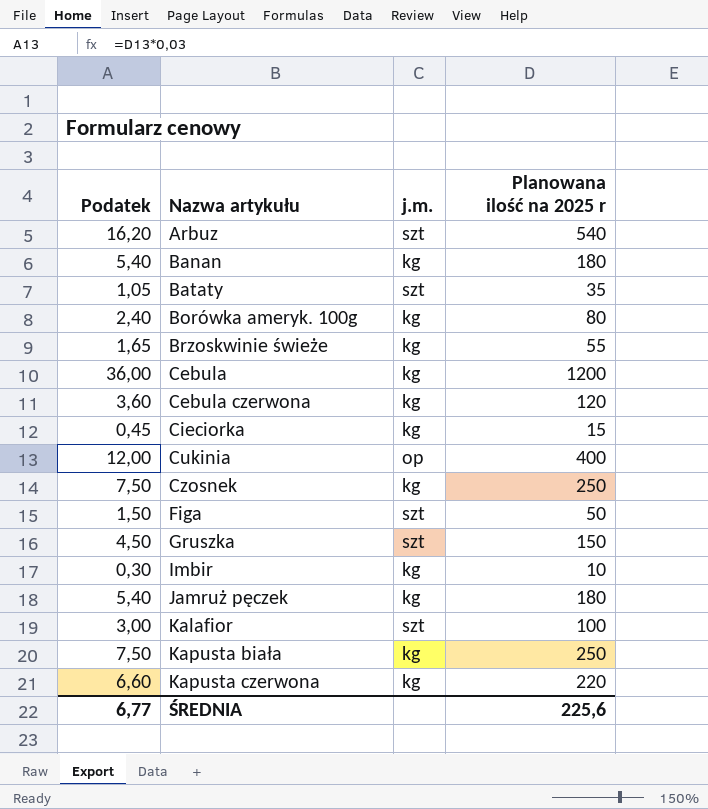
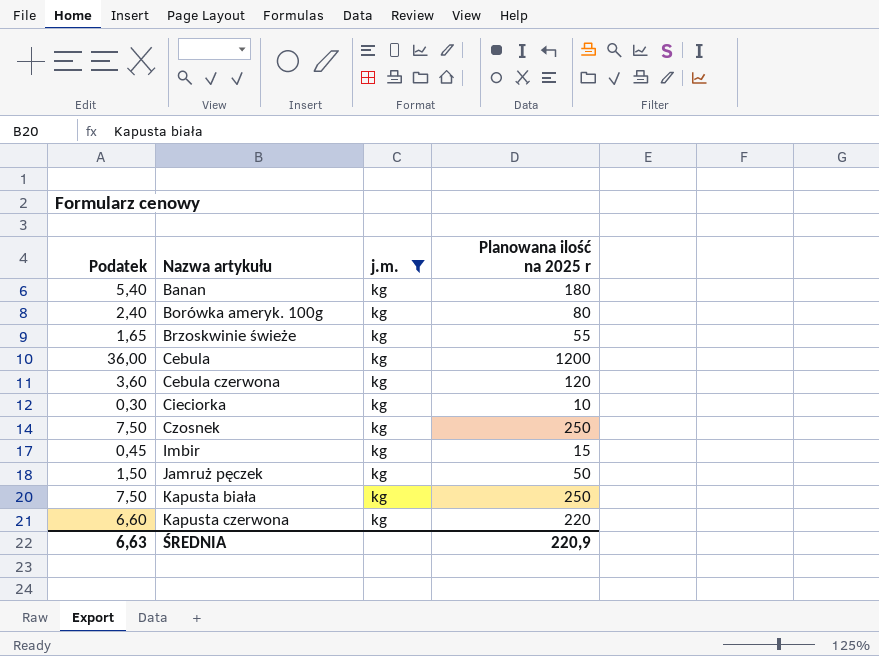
filter: none -> j.m. = kg
Cieciorka | Podatek: 0,45 -> 0,30
Cieciorka | Planowana ilość na 2025 r: 15 -> 10
Imbir | Podatek: 0,30 -> 0,45
Imbir | Planowana ilość na 2025 r: 10 -> 15
Jamruż pęczek | Podatek: 5,40 -> 1,50
Jamruż pęczek | Planowana ilość na 2025 r: 180 -> 50
ŚREDNIA | Podatek: 6,77 -> 6,63
ŚREDNIA | Planowana ilość na 2025 r: 225,6 -> 220,9

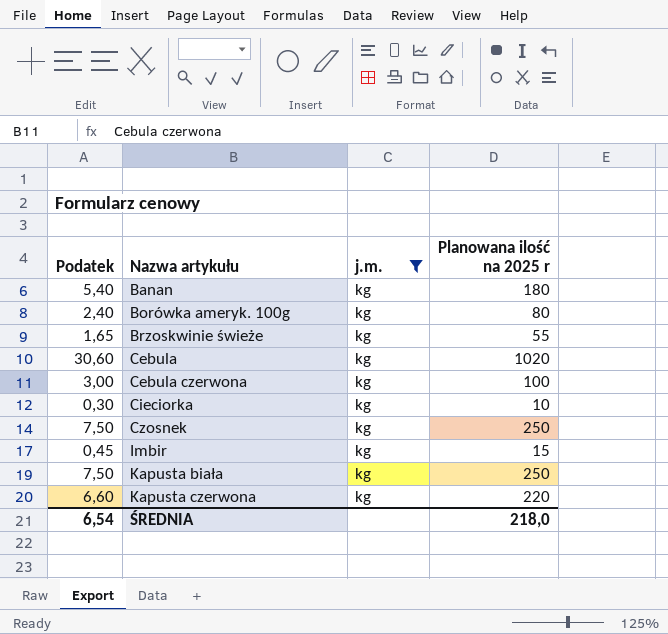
row Jamruż pęczek: 1,50 | kg | 50 -> none
Cebula | Podatek: 36,00 -> 30,60
Cebula | Planowana ilość na 2025 r: 1200 -> 1020
Cebula czerwona | Podatek: 3,60 -> 3,00
Cebula czerwona | Planowana ilość na 2025 r: 120 -> 100
ŚREDNIA | Podatek: 6,63 -> 6,54
ŚREDNIA | Planowana ilość na 2025 r: 220,9 -> 218,0

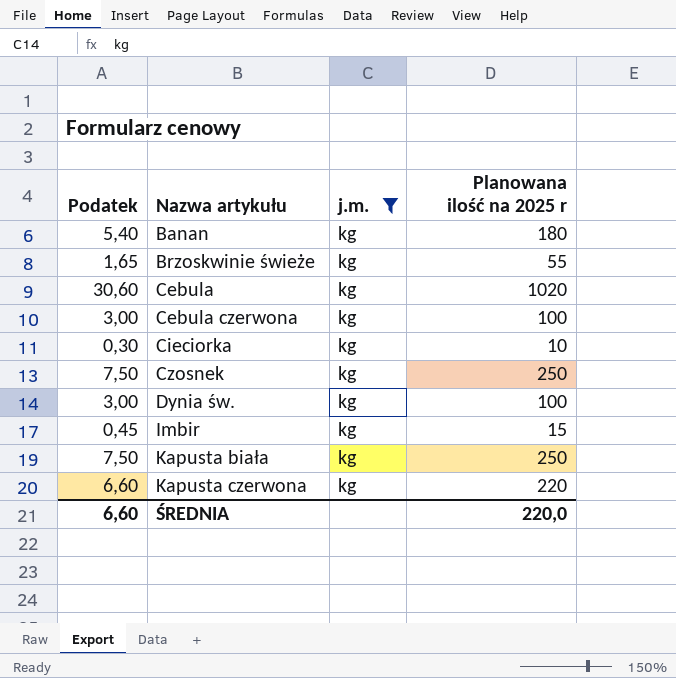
row Borówka ameryk. 100g: 2,40 | kg | 80 -> none
row Dynia św.: none -> 3,00 | kg | 100
ŚREDNIA | Podatek: 6,54 -> 6,60
ŚREDNIA | Planowana ilość na 2025 r: 218,0 -> 220,0

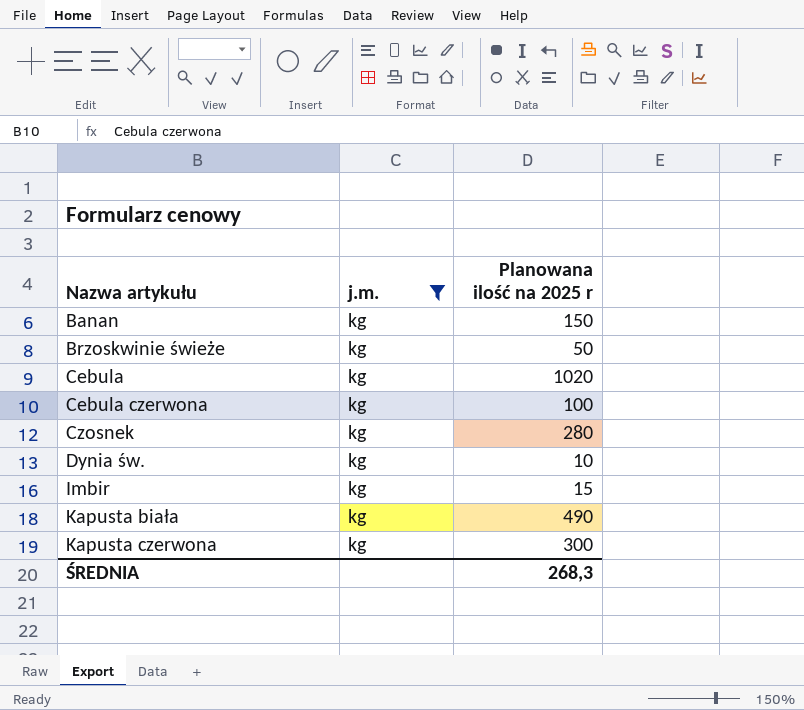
column Podatek | formula: [Planowana ilość na 2025 r] * 0,03 -> none
row Cieciorka: 0,30 | kg | 10 -> none
Banan | Planowana ilość na 2025 r: 180 -> 150
Brzoskwinie świeże | Planowana ilość na 2025 r: 55 -> 50
Czosnek | Planowana ilość na 2025 r: 250 -> 280
Dynia św. | Planowana ilość na 2025 r: 100 -> 10
Kapusta biała | Planowana ilość na 2025 r: 250 -> 490
Kapusta czerwona | Planowana ilość na 2025 r: 220 -> 300
ŚREDNIA | Planowana ilość na 2025 r: 220,0 -> 268,3

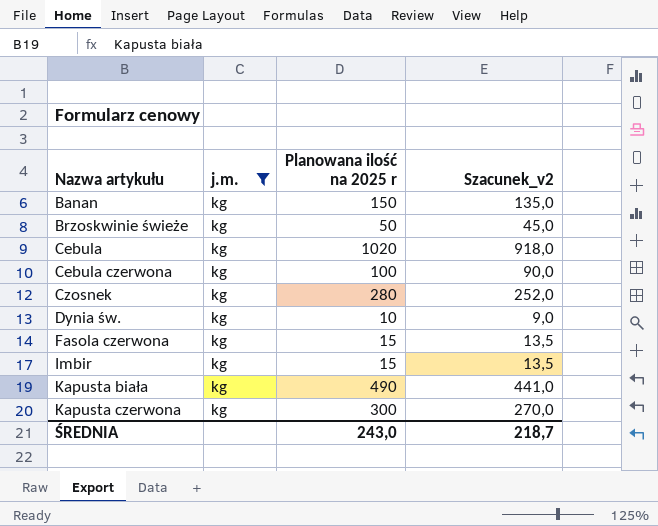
column Szacunek_v2 | formula: none -> [Planowana ilość na 2025 r] * 0,9
row Fasola czerwona: none -> kg | 15 | 13,5
ŚREDNIA | Planowana ilość na 2025 r: 268,3 -> 243,0

